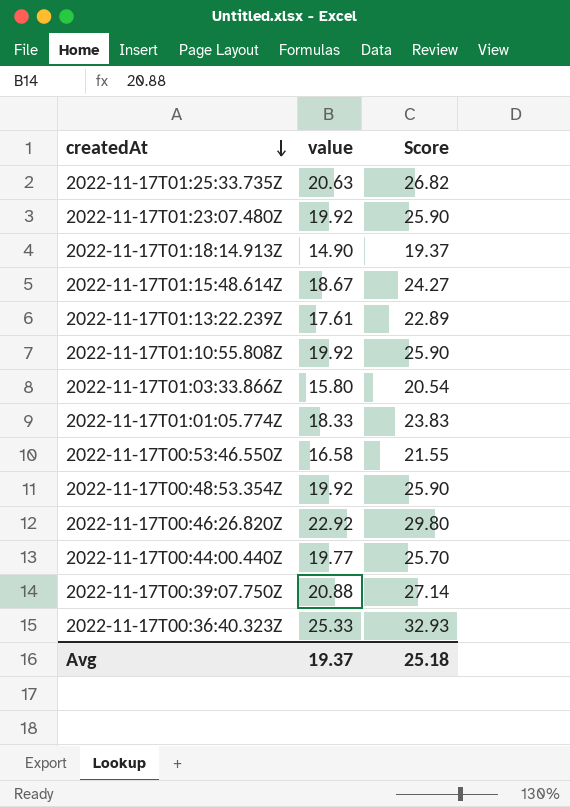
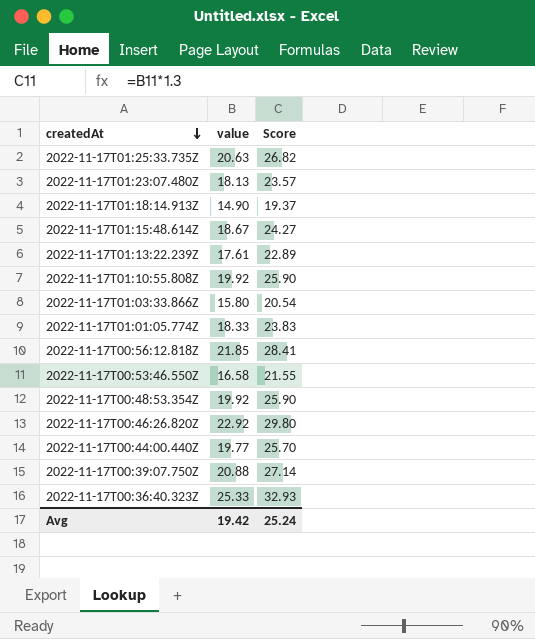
2022-11-17T01:23:07.480Z | value: 19.92 -> 18.13
2022-11-17T01:23:07.480Z | Score: 25.90 -> 23.57
row 2022-11-17T00:56:12.818Z: none -> 21.85 | 28.41
Avg | value: 19.37 -> 19.42
Avg | Score: 25.18 -> 25.24

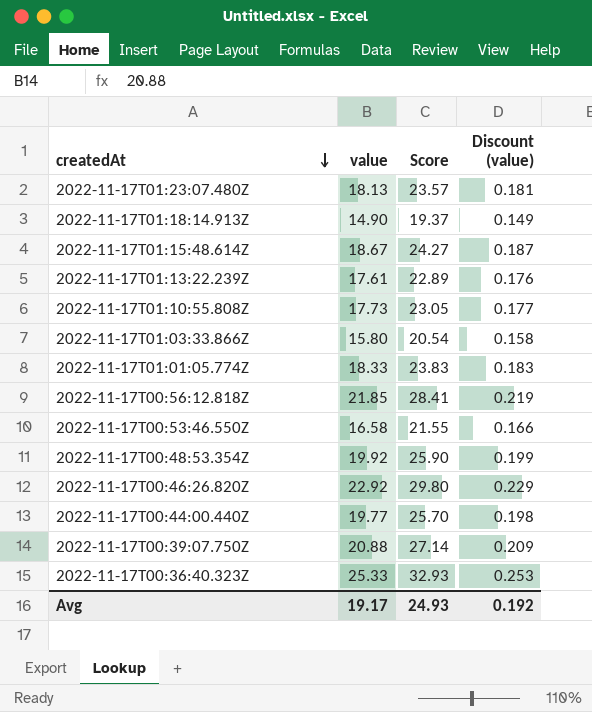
column Discount (value) | formula: none -> [value] * 0.01
row 2022-11-17T01:25:33.735Z: 20.63 | 26.82 -> none
2022-11-17T01:10:55.808Z | value: 19.92 -> 17.73
2022-11-17T01:10:55.808Z | Score: 25.90 -> 23.05
Avg | value: 19.42 -> 19.17
Avg | Score: 25.24 -> 24.93

